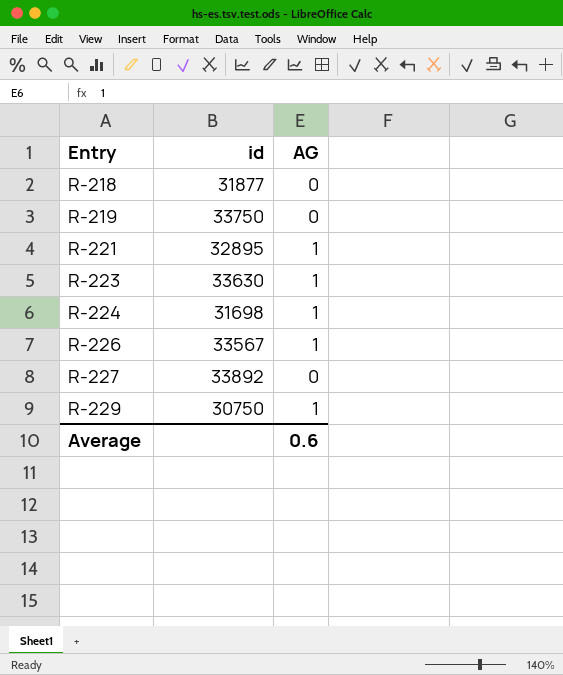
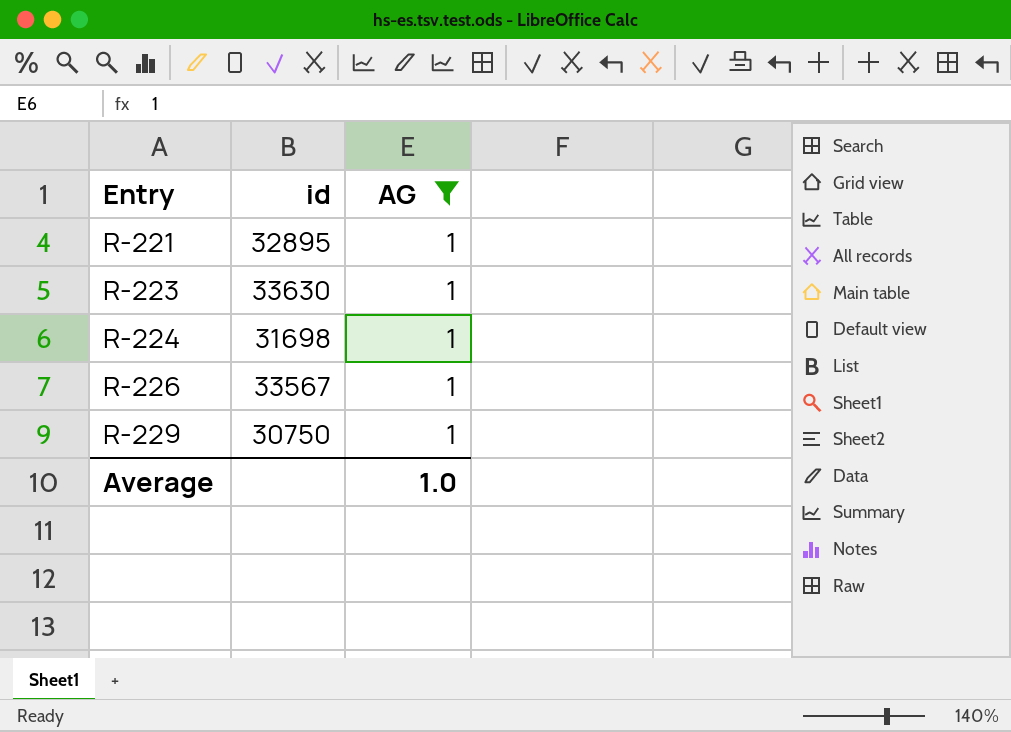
filter: none -> AG = 1
Average | AG: 0.6 -> 1.0

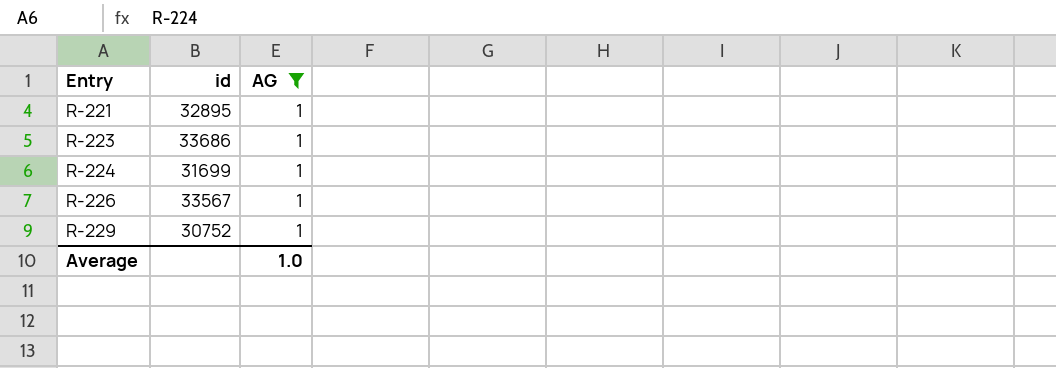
R-223 | id: 33630 -> 33686
R-224 | id: 31698 -> 31699
R-229 | id: 30750 -> 30752

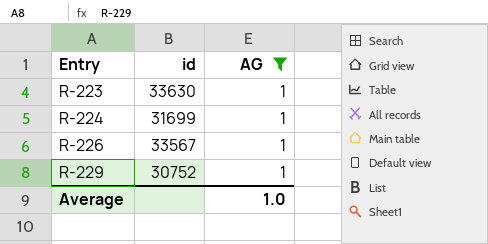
row R-221: 32895 | 1 -> none
R-223 | id: 33686 -> 33630

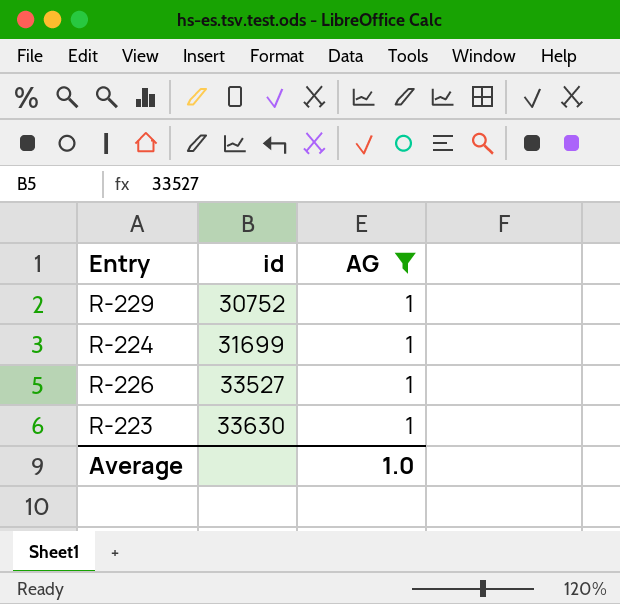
row order: Entry ascending -> id ascending
R-226 | id: 33567 -> 33527

